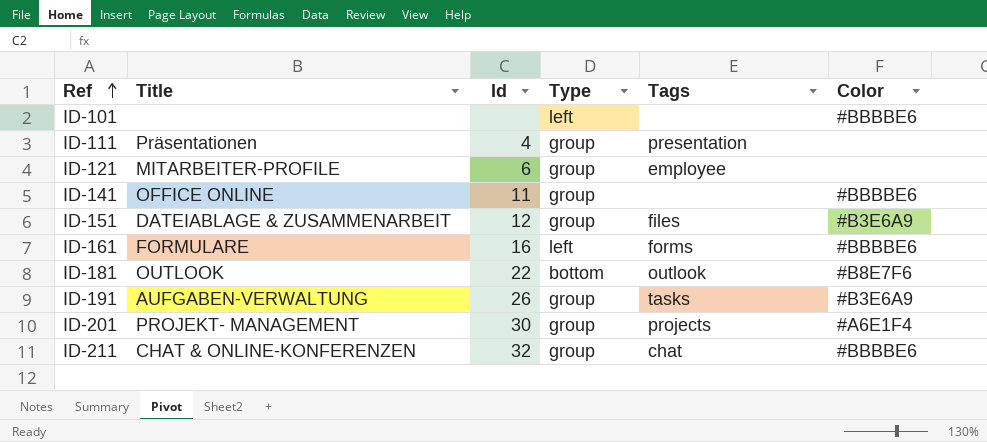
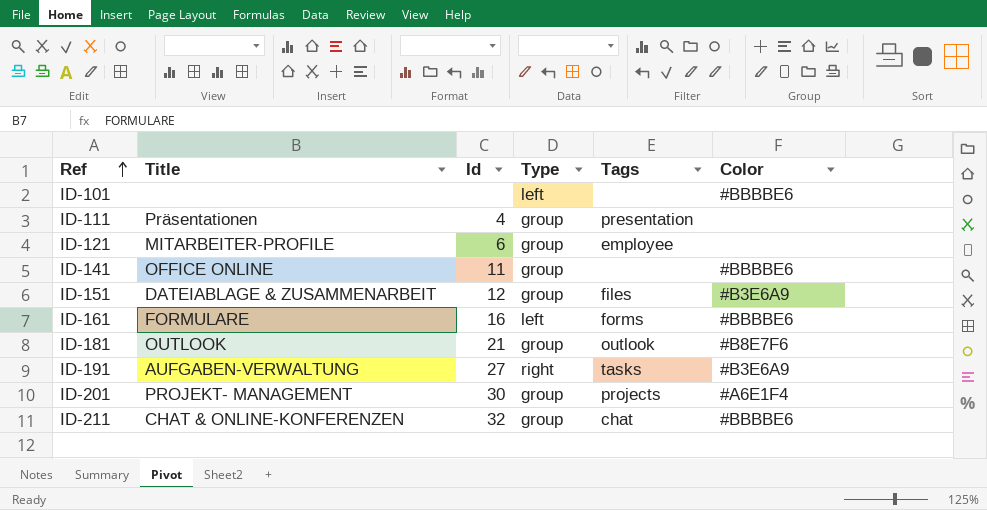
ID-181 | Id: 22 -> 21
ID-181 | Type: bottom -> group
ID-191 | Id: 26 -> 27
ID-191 | Type: group -> right

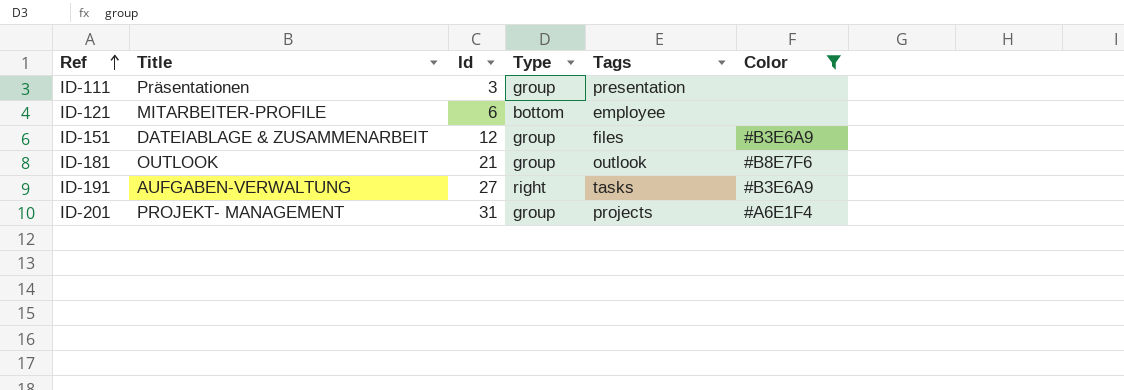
filter: none -> Color != #BBBBE6
ID-111 | Id: 4 -> 3
ID-121 | Type: group -> bottom
ID-201 | Id: 30 -> 31

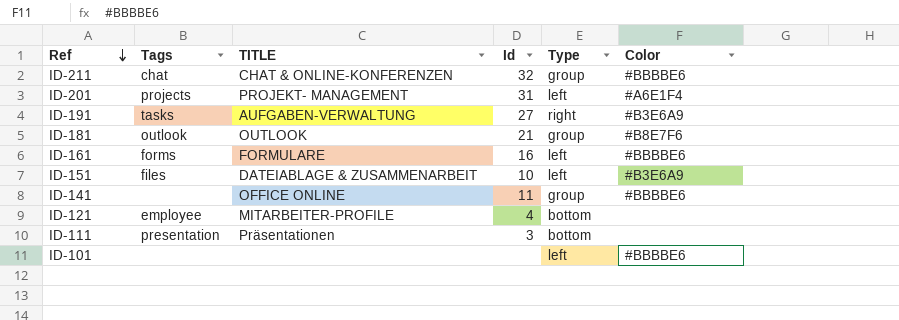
filter: Color != #BBBBE6 -> none
row order: Ref ascending -> Ref descending
column Tags | position: 5 -> 2
column name: Title -> TITLE
ID-201 | Type: group -> left
ID-151 | Id: 12 -> 10
ID-151 | Type: group -> left
ID-121 | Id: 6 -> 4
ID-111 | Type: group -> bottom

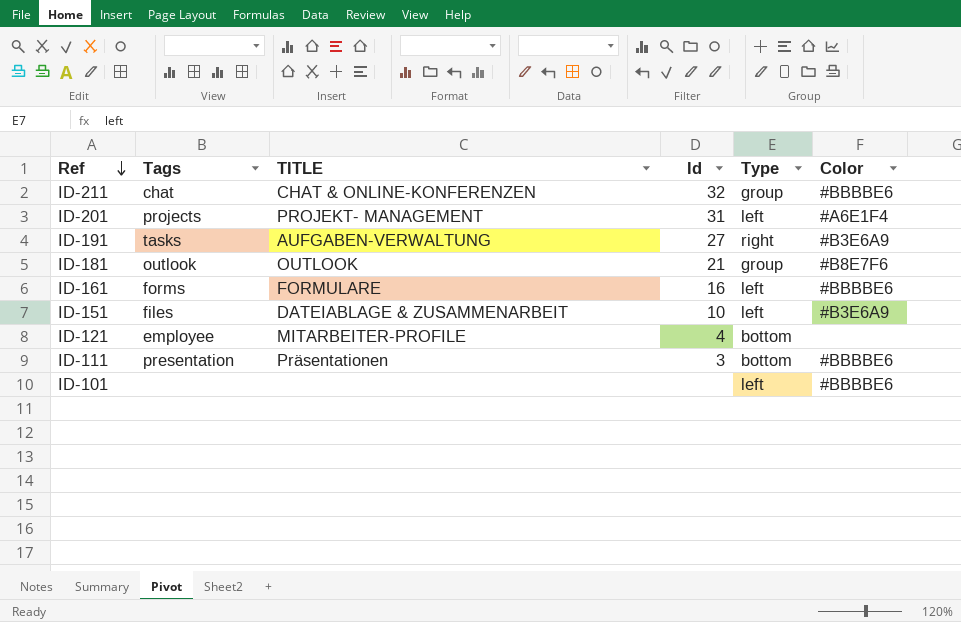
row ID-141: none | OFFICE ONLINE | 11 | group | #BBBBE6 -> none
ID-111 | Color: none -> #BBBBE6

